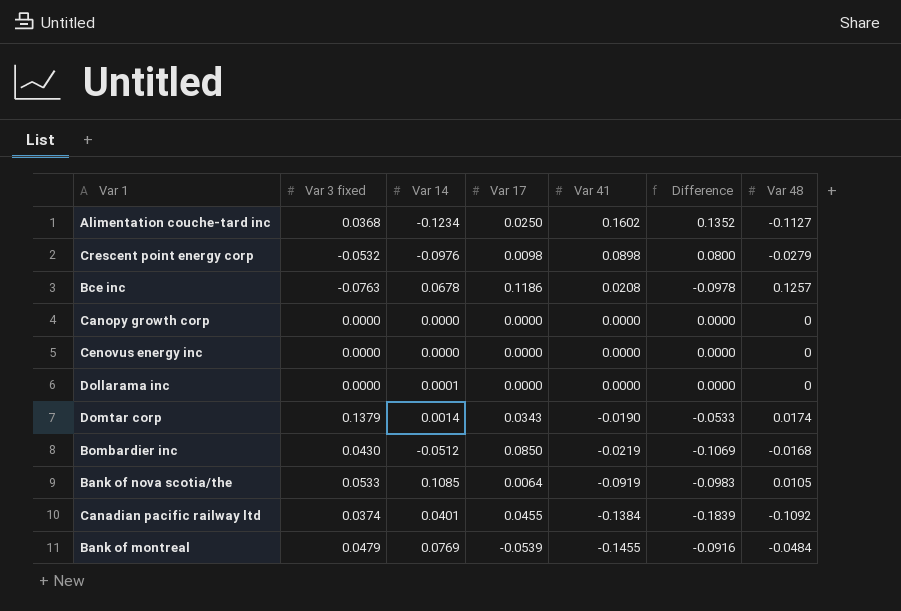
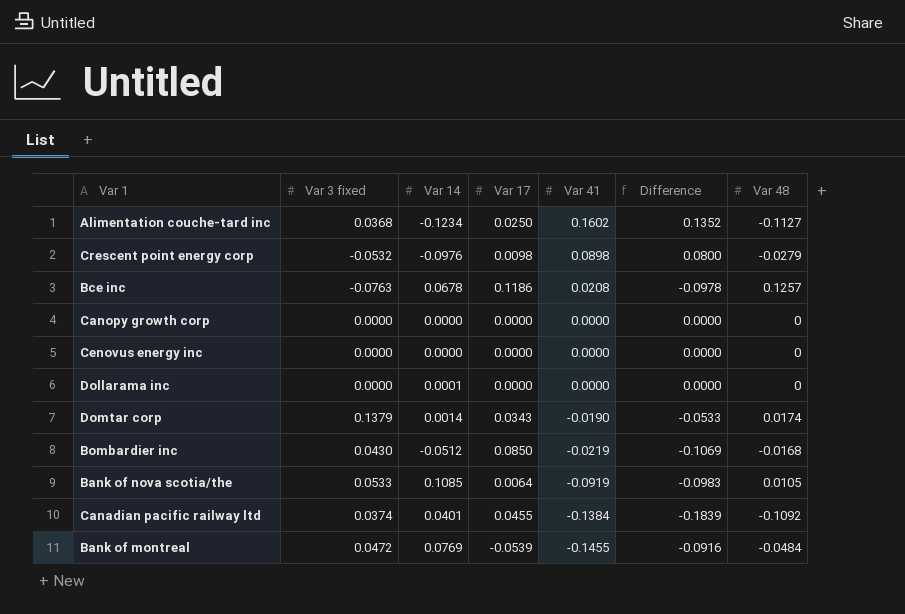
Bank of montreal | Var 3 fixed: 0.0479 -> 0.0472

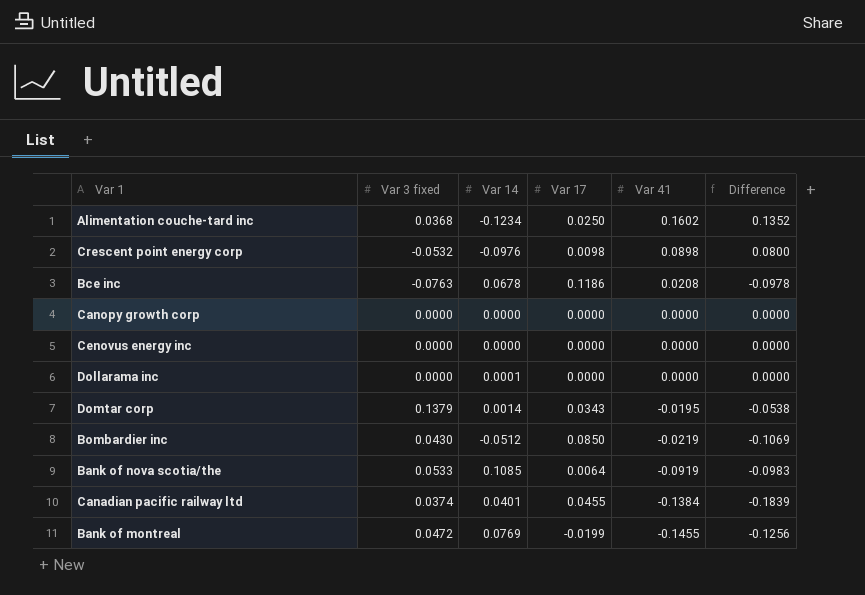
column Var 48 | position: 7 -> none
Domtar corp | Var 41: -0.0190 -> -0.0195
Domtar corp | Difference: -0.0533 -> -0.0538
Bank of montreal | Var 17: -0.0539 -> -0.0199
Bank of montreal | Difference: -0.0916 -> -0.1256

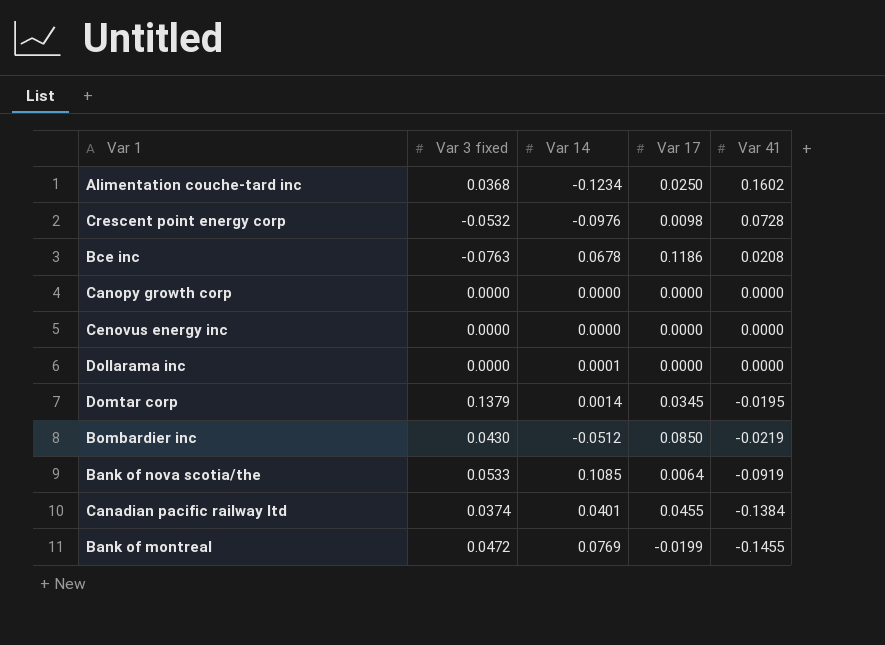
column Difference | formula: [Var 41] - [Var 17] -> none
Crescent point energy corp | Var 41: 0.0898 -> 0.0728
Domtar corp | Var 17: 0.0343 -> 0.0345

